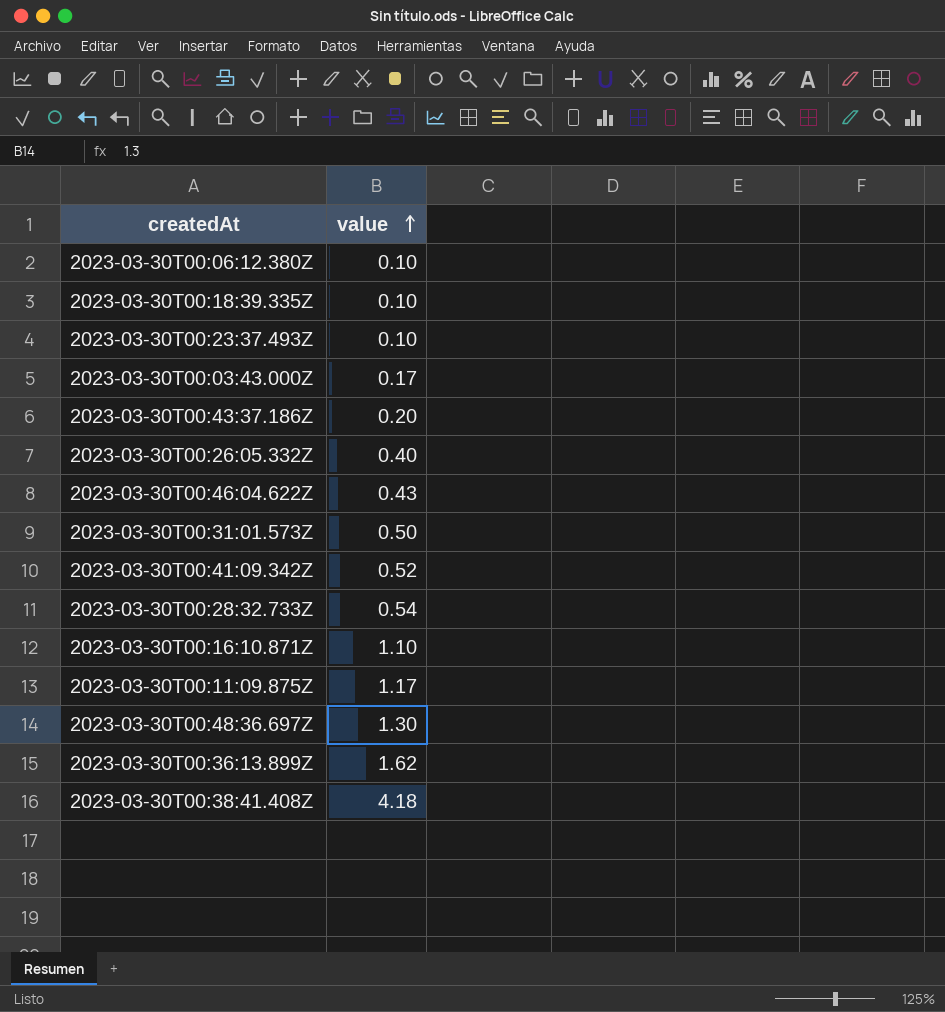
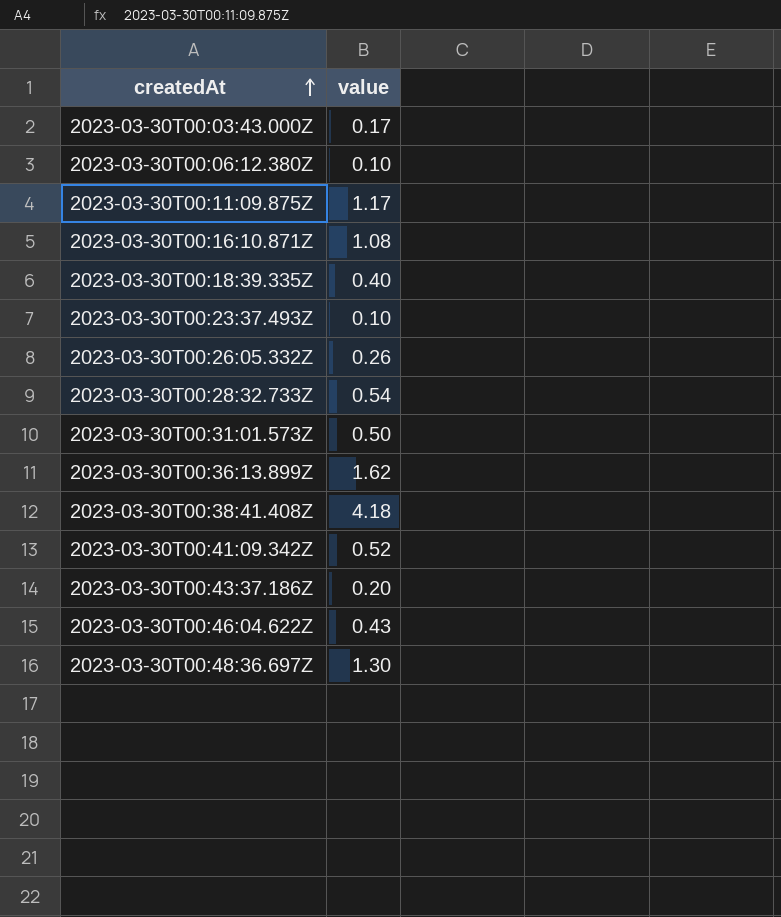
row order: value ascending -> createdAt ascending
2023-03-30T00:16:10.871Z | value: 1.10 -> 1.08
2023-03-30T00:18:39.335Z | value: 0.10 -> 0.40
2023-03-30T00:26:05.332Z | value: 0.40 -> 0.26

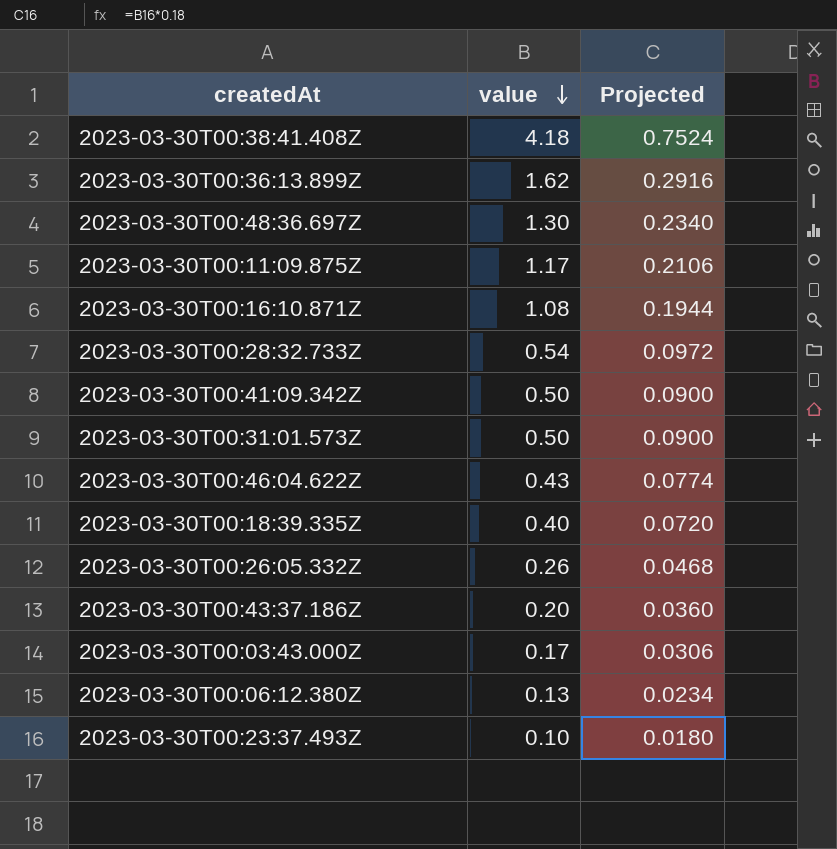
row order: createdAt ascending -> value descending
column Projected | formula: none -> [value] * 0.18
2023-03-30T00:41:09.342Z | value: 0.52 -> 0.50
2023-03-30T00:06:12.380Z | value: 0.10 -> 0.13

